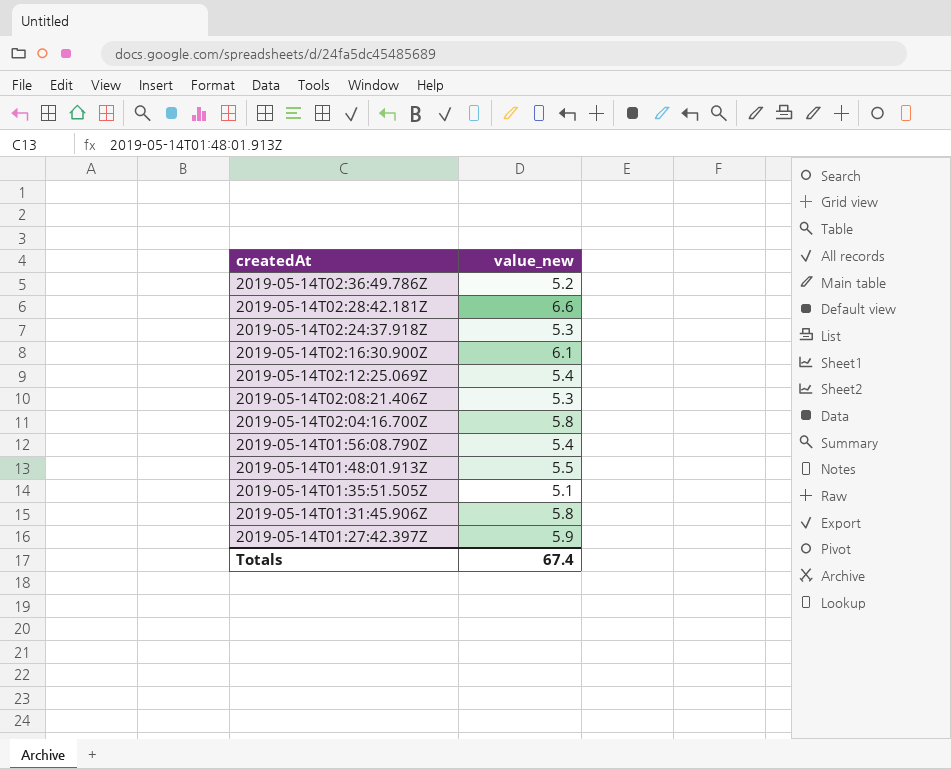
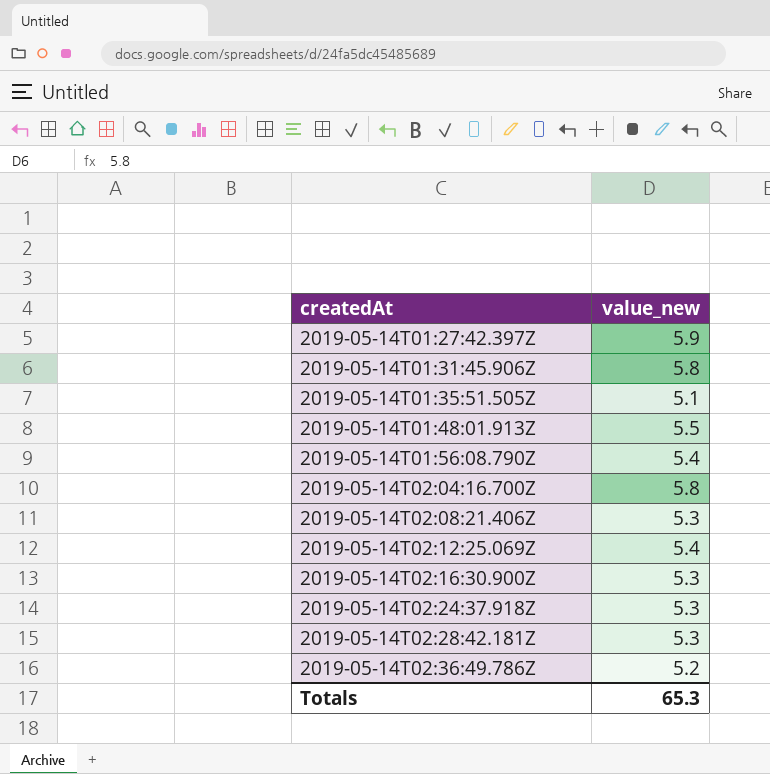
row order: createdAt descending -> createdAt ascending
2019-05-14T02:16:30.900Z | value_new: 6.1 -> 5.3
2019-05-14T02:28:42.181Z | value_new: 6.6 -> 5.3
Totals | value_new: 67.4 -> 65.3

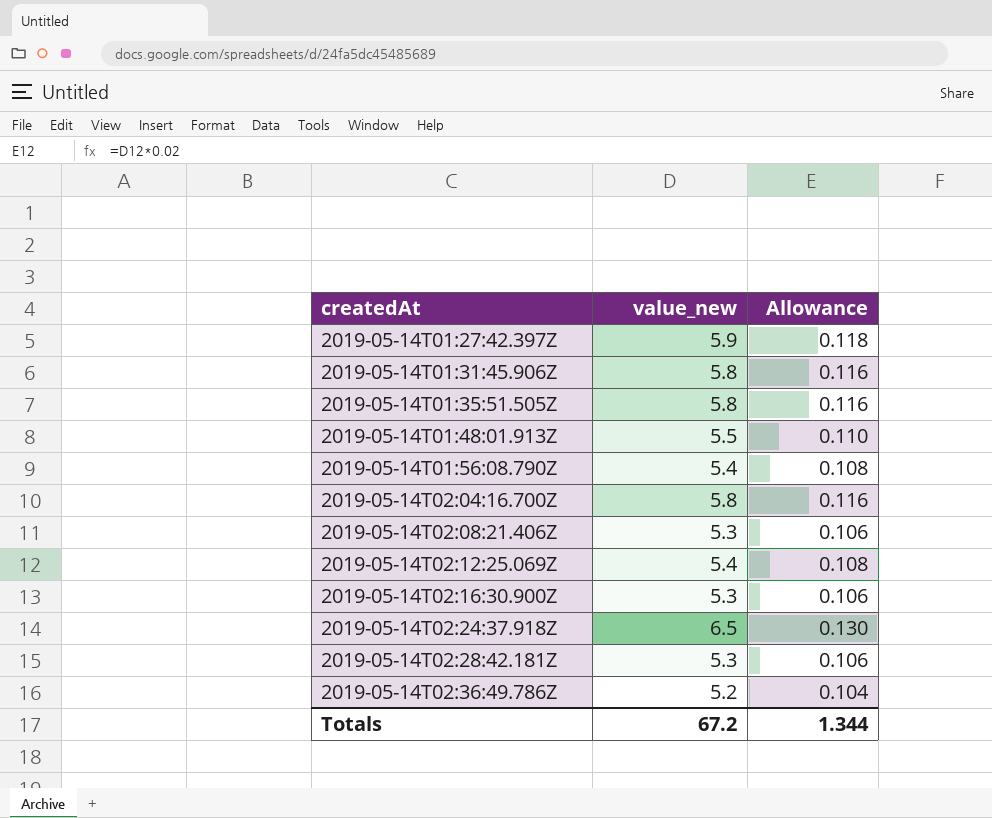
column Allowance | formula: none -> [value_new] * 0.02
2019-05-14T01:35:51.505Z | value_new: 5.1 -> 5.8
2019-05-14T02:24:37.918Z | value_new: 5.3 -> 6.5
Totals | value_new: 65.3 -> 67.2

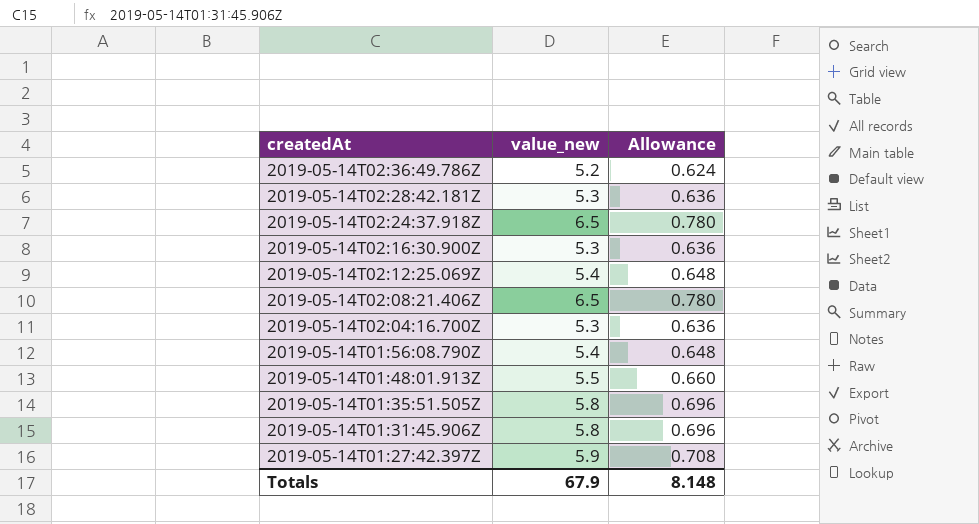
row order: createdAt ascending -> createdAt descending
column Allowance | formula: [value_new] * 0.02 -> [value_new] * 0.12
2019-05-14T02:08:21.406Z | value_new: 5.3 -> 6.5
2019-05-14T02:04:16.700Z | value_new: 5.8 -> 5.3
Totals | value_new: 67.2 -> 67.9
Totals | Allowance: 1.344 -> 8.148

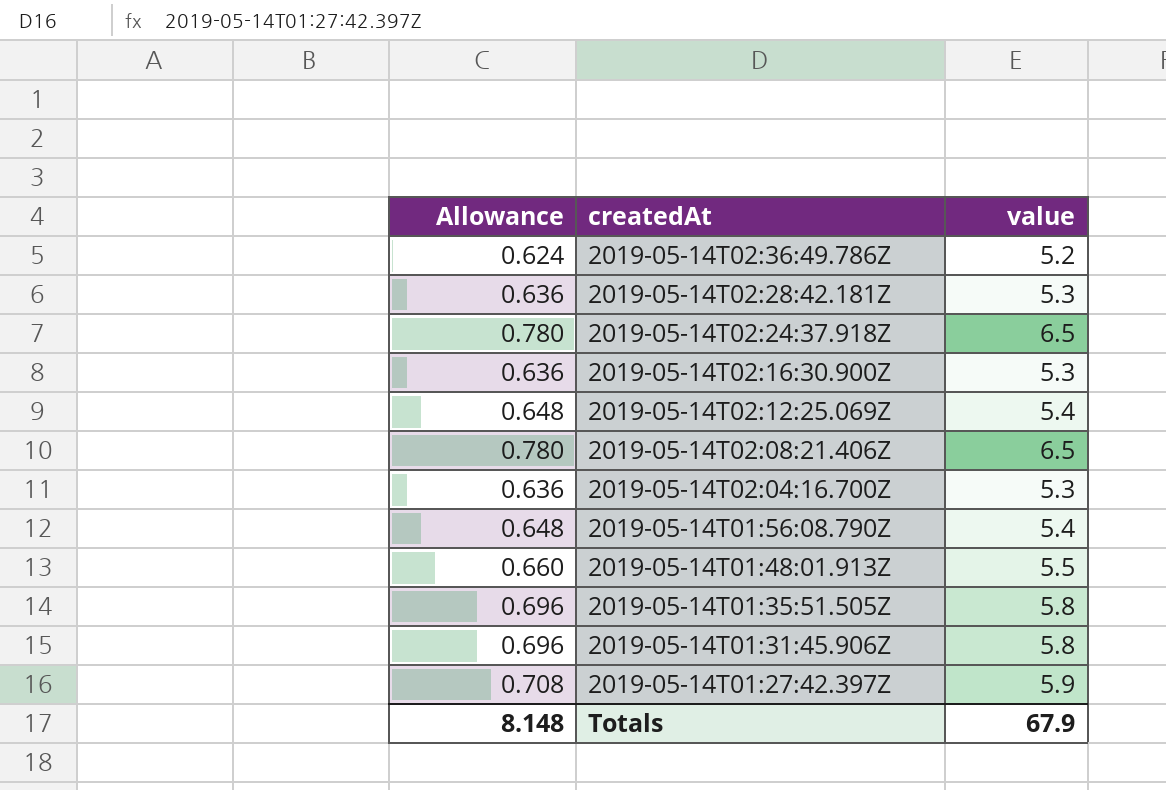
column Allowance | position: 3 -> 1
column name: value_new -> value

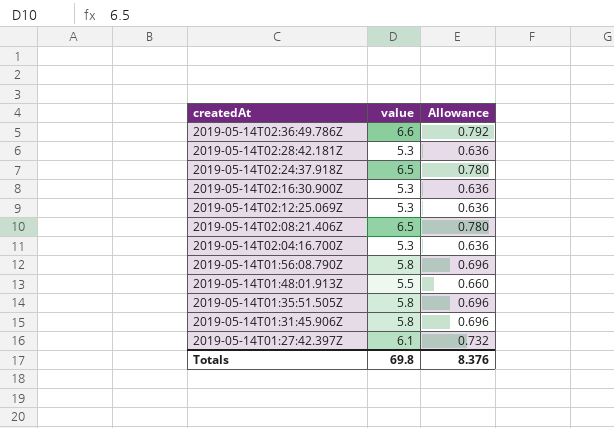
column Allowance | position: 1 -> 3
2019-05-14T02:36:49.786Z | value: 5.2 -> 6.6
2019-05-14T02:36:49.786Z | Allowance: 0.624 -> 0.792
2019-05-14T02:12:25.069Z | value: 5.4 -> 5.3
2019-05-14T02:12:25.069Z | Allowance: 0.648 -> 0.636
2019-05-14T01:56:08.790Z | value: 5.4 -> 5.8
2019-05-14T01:56:08.790Z | Allowance: 0.648 -> 0.696
2019-05-14T01:27:42.397Z | value: 5.9 -> 6.1
2019-05-14T01:27:42.397Z | Allowance: 0.708 -> 0.732
Totals | value: 67.9 -> 69.8
Totals | Allowance: 8.148 -> 8.376

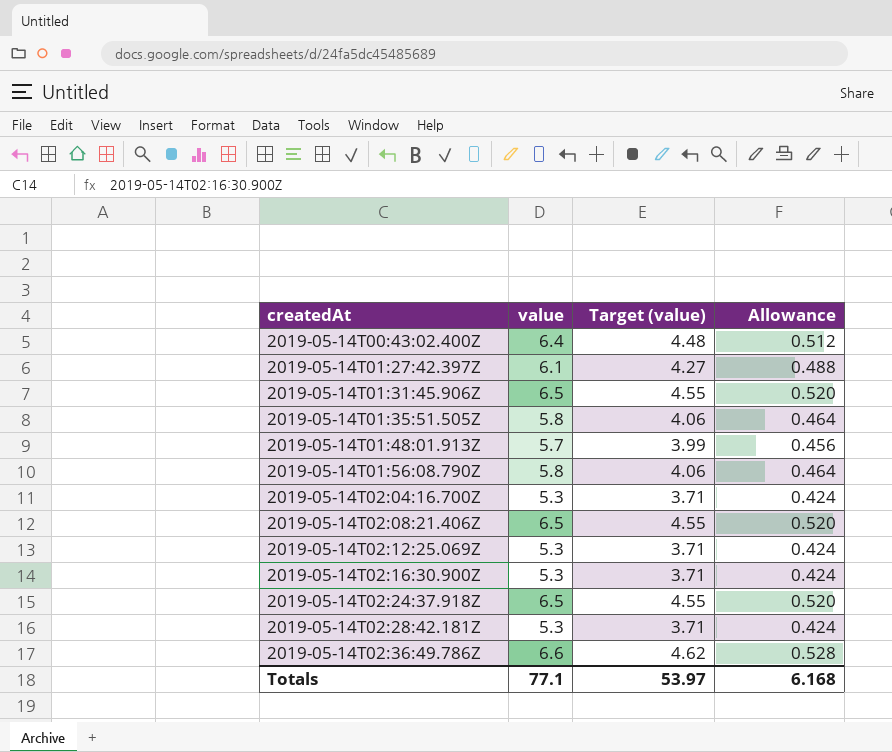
row order: createdAt descending -> createdAt ascending
column Target (value) | formula: none -> [value] * 0.7
column Allowance | formula: [value] * 0.12 -> [value] * 0.08
row 2019-05-14T00:43:02.400Z: none -> 6.4 | 4.48 | 0.512
2019-05-14T01:31:45.906Z | value: 5.8 -> 6.5
2019-05-14T01:48:01.913Z | value: 5.5 -> 5.7
Totals | value: 69.8 -> 77.1
Totals | Allowance: 8.376 -> 6.168

